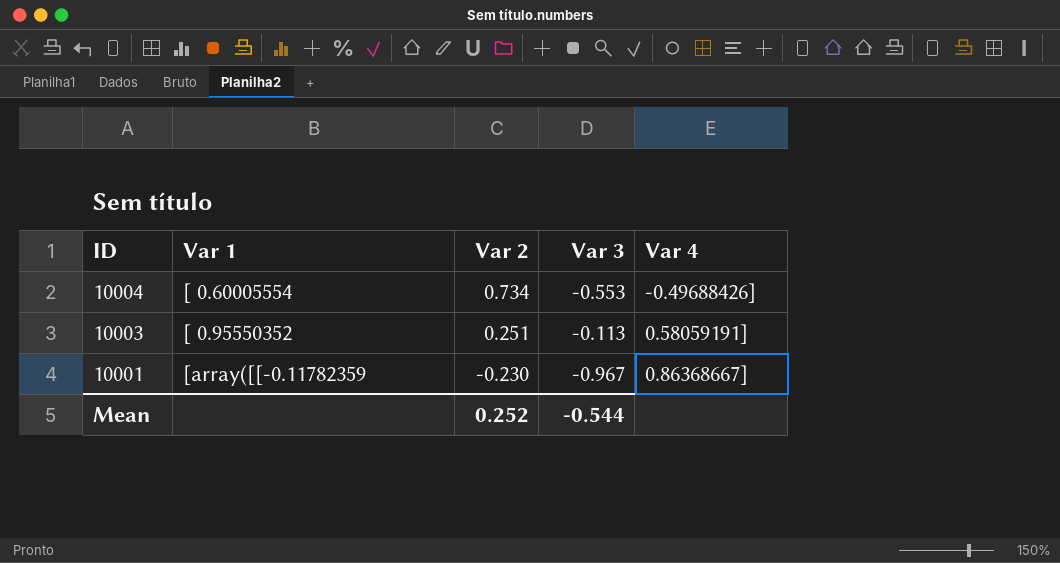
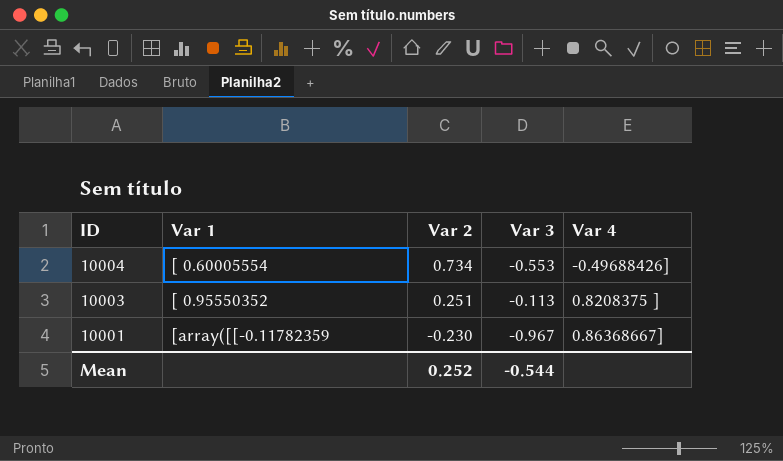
10003 | Var 4: 0.58059191] -> 0.8208375 ]

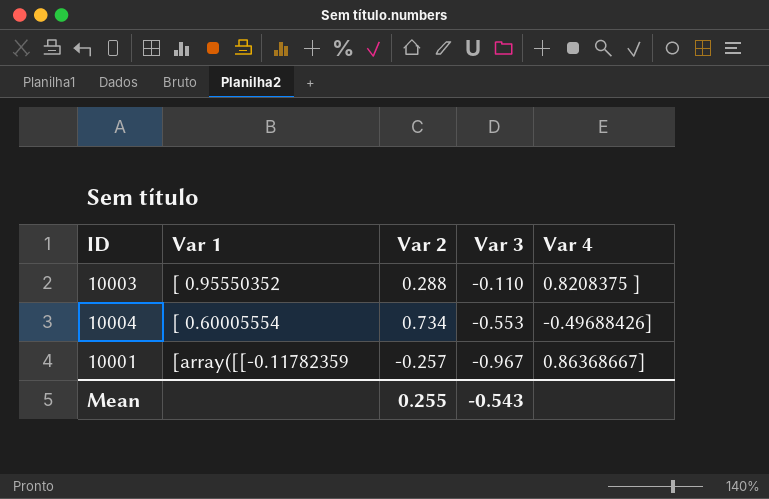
row order: ID descending -> Var 3 descending
10003 | Var 2: 0.251 -> 0.288
10003 | Var 3: -0.113 -> -0.110
10001 | Var 2: -0.230 -> -0.257
Mean | Var 2: 0.252 -> 0.255
Mean | Var 3: -0.544 -> -0.543

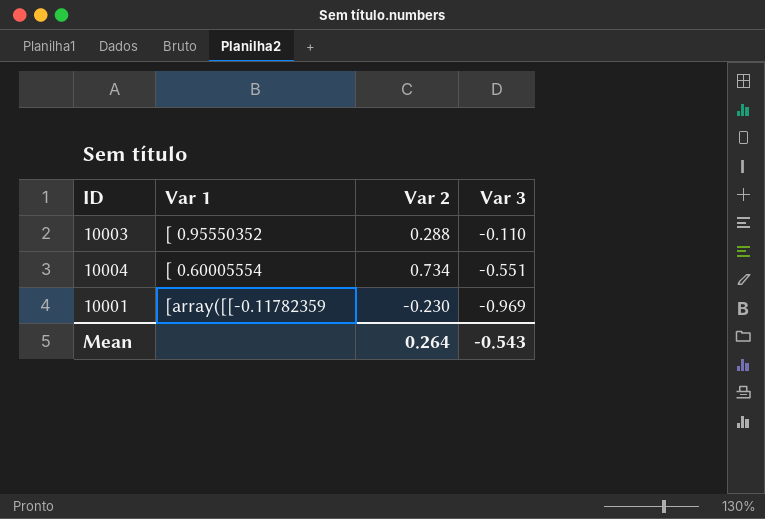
column Var 4 | position: 5 -> none
10004 | Var 3: -0.553 -> -0.551
10001 | Var 2: -0.257 -> -0.230
10001 | Var 3: -0.967 -> -0.969
Mean | Var 2: 0.255 -> 0.264

